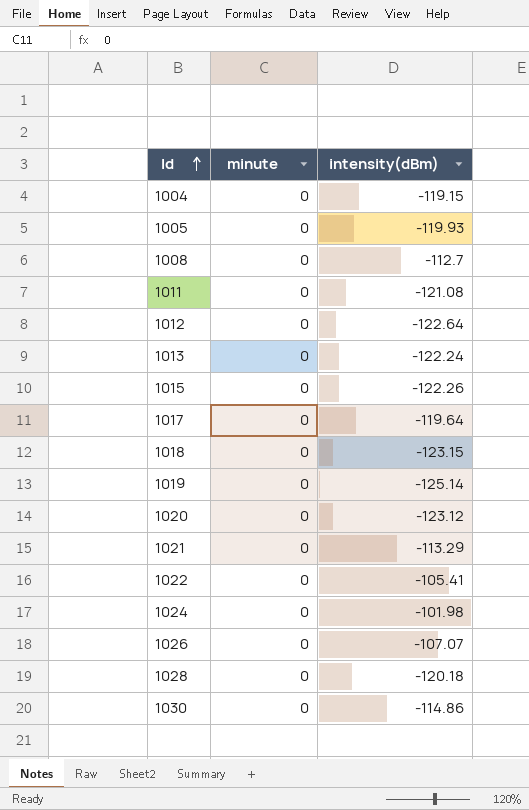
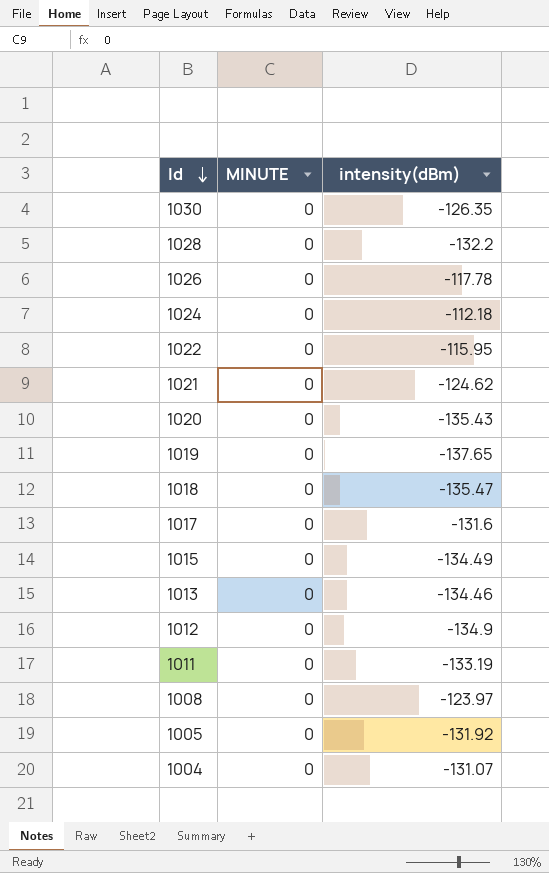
row order: Id ascending -> Id descending
column name: minute -> MINUTE
1030 | intensity(dBm): -114.86 -> -126.35
1028 | intensity(dBm): -120.18 -> -132.2
1026 | intensity(dBm): -107.07 -> -117.78
1024 | intensity(dBm): -101.98 -> -112.18
1022 | intensity(dBm): -105.41 -> -115.95
1021 | intensity(dBm): -113.29 -> -124.62
1020 | intensity(dBm): -123.12 -> -135.43
1019 | intensity(dBm): -125.14 -> -137.65
1018 | intensity(dBm): -123.15 -> -135.47
1017 | intensity(dBm): -119.64 -> -131.6
1015 | intensity(dBm): -122.26 -> -134.49
1013 | intensity(dBm): -122.24 -> -134.46
1012 | intensity(dBm): -122.64 -> -134.9
1011 | intensity(dBm): -121.08 -> -133.19
1008 | intensity(dBm): -112.7 -> -123.97
1005 | intensity(dBm): -119.93 -> -131.92
1004 | intensity(dBm): -119.15 -> -131.07

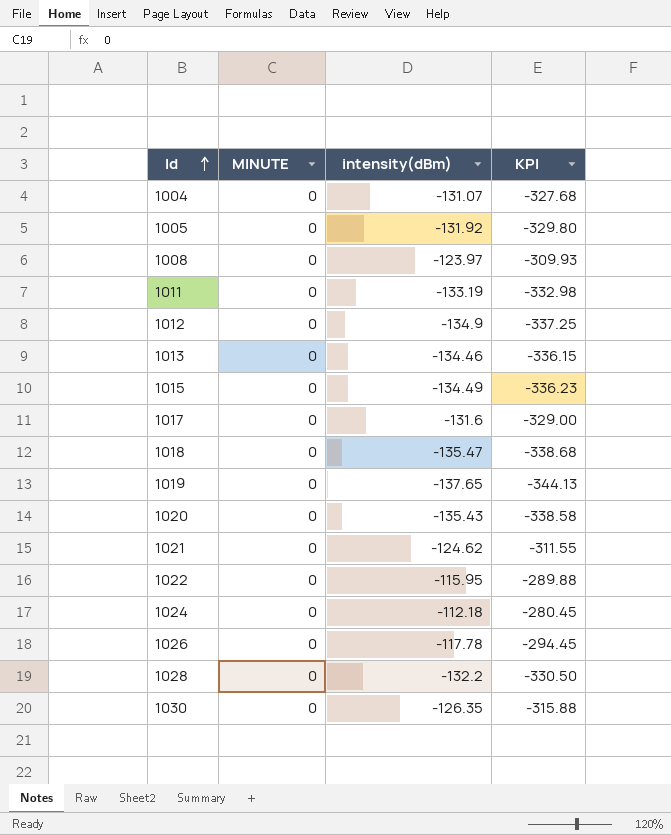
row order: Id descending -> Id ascending
column KPI | formula: none -> [intensity(dBm)] * 2.5

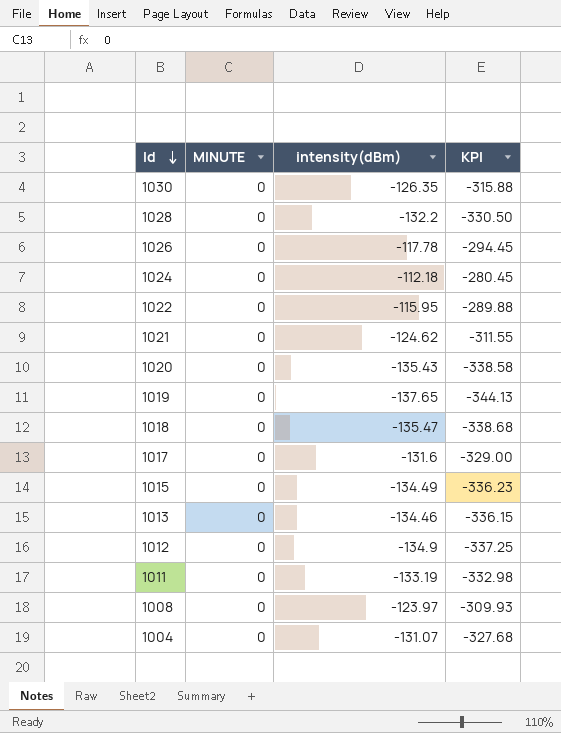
row order: Id ascending -> Id descending
row 1005: 0 | -131.92 | -329.80 -> none

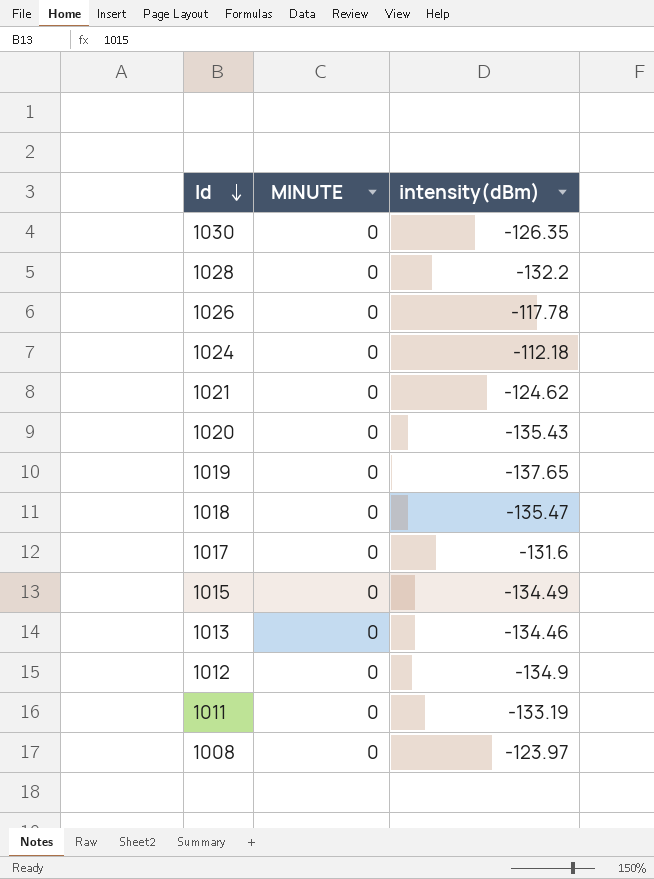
column KPI | formula: [intensity(dBm)] * 2.5 -> none
row 1022: 0 | -115.95 | -289.88 -> none
row 1004: 0 | -131.07 | -327.68 -> none

